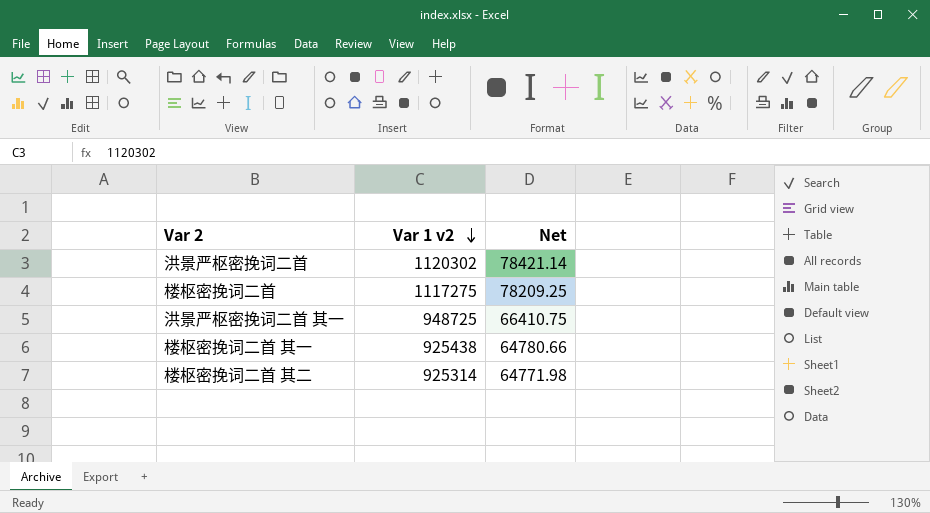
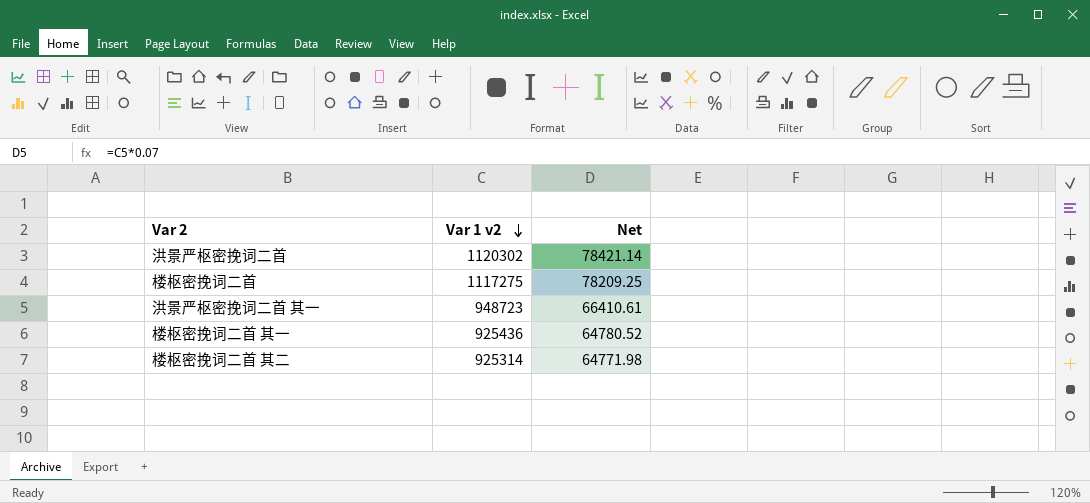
洪景严枢密挽词二首 其一 | Var 1 v2: 948725 -> 948723
洪景严枢密挽词二首 其一 | Net: 66410.75 -> 66410.61
楼枢密挽词二首 其一 | Var 1 v2: 925438 -> 925436
楼枢密挽词二首 其一 | Net: 64780.66 -> 64780.52

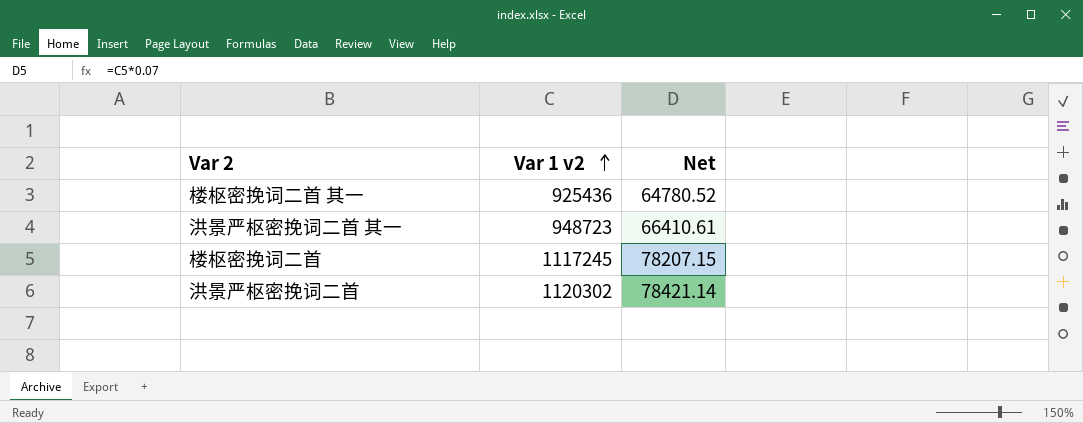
row order: Var 1 v2 descending -> Var 1 v2 ascending
row 楼枢密挽词二首 其二: 925314 | 64771.98 -> none
楼枢密挽词二首 | Var 1 v2: 1117275 -> 1117245
楼枢密挽词二首 | Net: 78209.25 -> 78207.15

